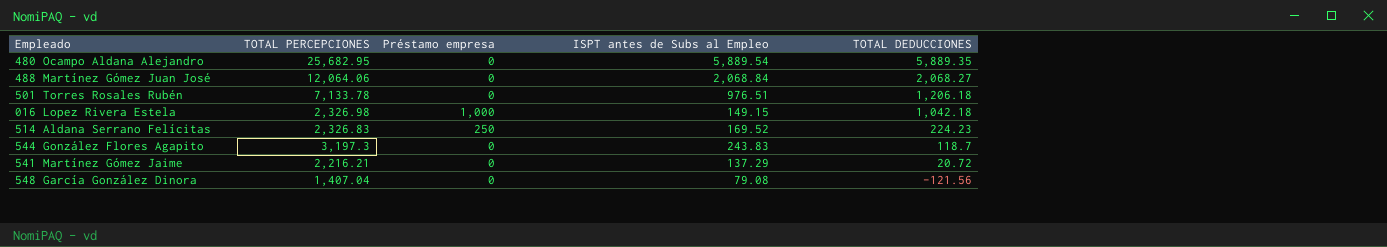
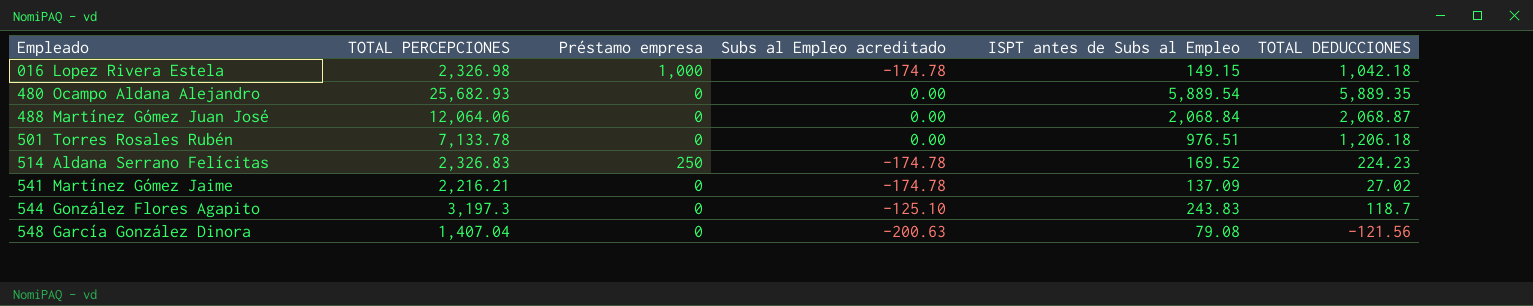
row order: TOTAL DEDUCCIONES descending -> Empleado ascending
column Subs al Empleo acreditado | position: none -> 4
480 Ocampo Aldana Alejandro | TOTAL PERCEPCIONES: 25,682.95 -> 25,682.93
488 Martínez Gómez Juan José | TOTAL DEDUCCIONES: 2,068.27 -> 2,068.87
541 Martínez Gómez Jaime | ISPT antes de Subs al Empleo: 137.29 -> 137.09
541 Martínez Gómez Jaime | TOTAL DEDUCCIONES: 20.72 -> 27.02

